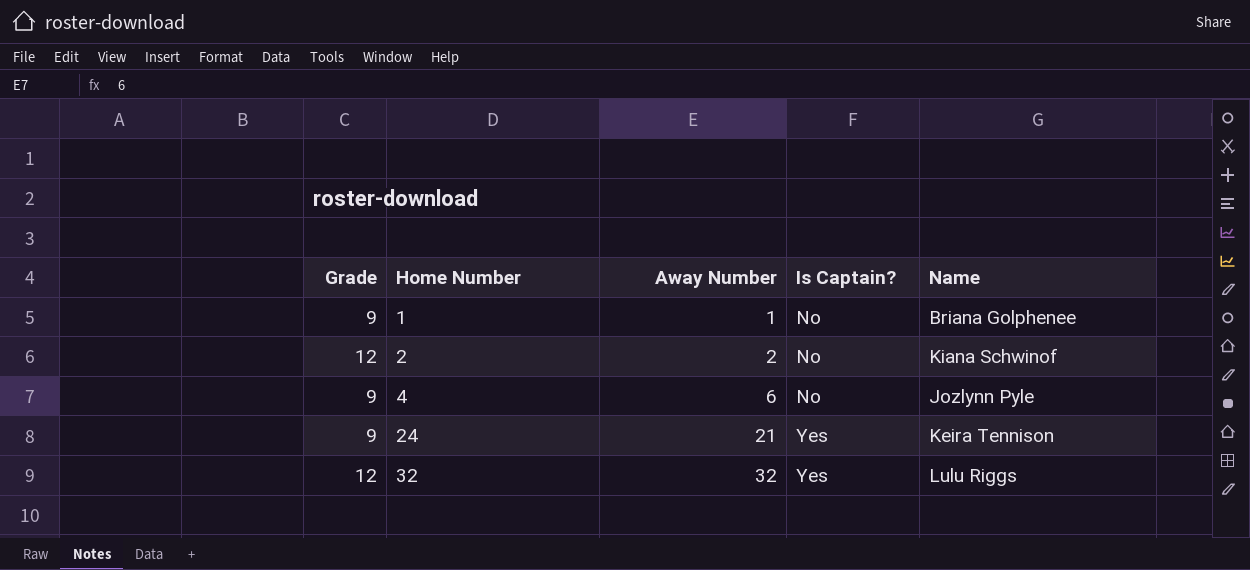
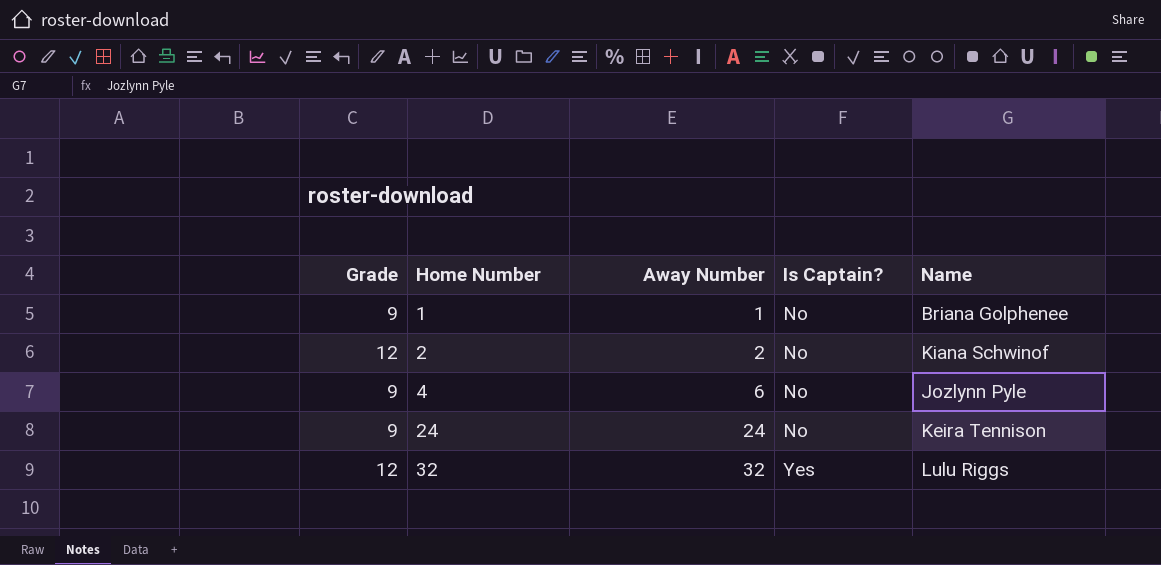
24 | Away Number: 21 -> 24
24 | Is Captain?: Yes -> No

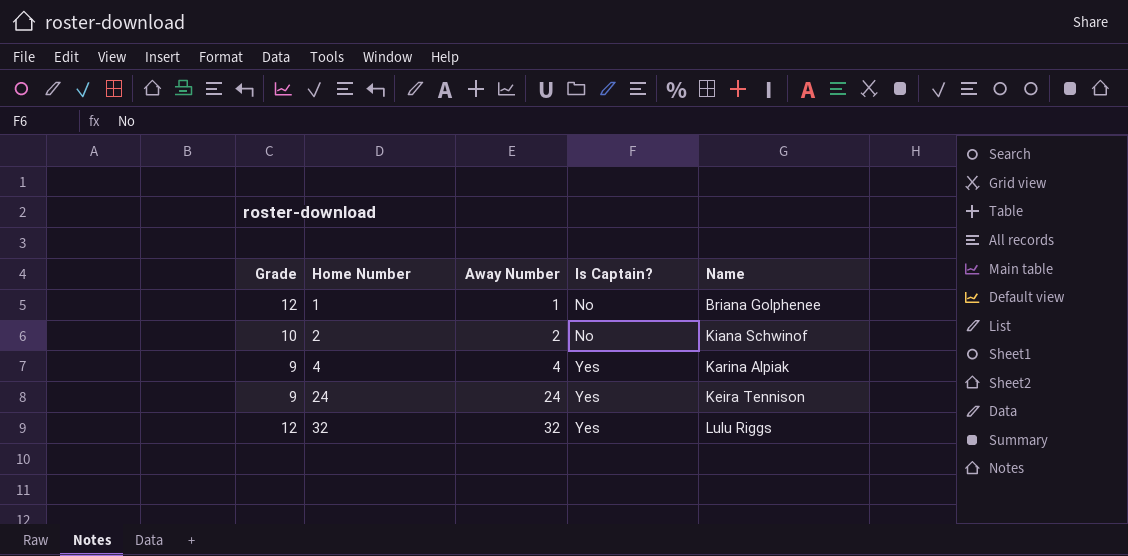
1 | Grade: 9 -> 12
2 | Grade: 12 -> 10
4 | Away Number: 6 -> 4
4 | Is Captain?: No -> Yes
4 | Name: Jozlynn Pyle -> Karina Alpiak
24 | Is Captain?: No -> Yes

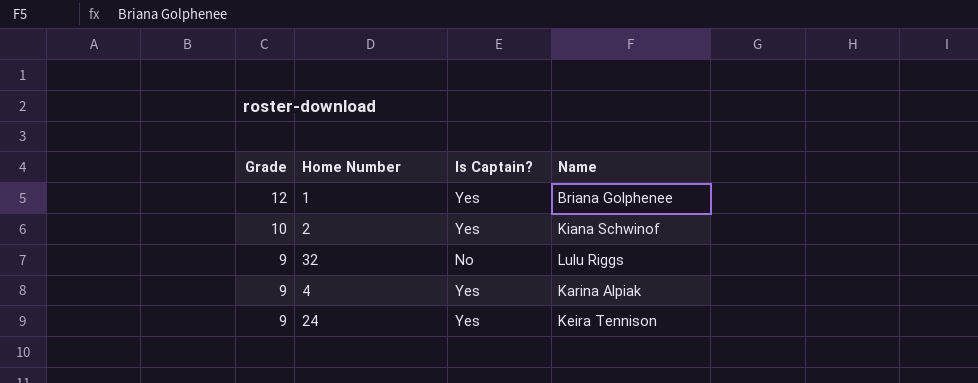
row order: Home Number ascending -> Grade descending
column Away Number | position: 3 -> none
1 | Is Captain?: No -> Yes
2 | Is Captain?: No -> Yes
32 | Grade: 12 -> 9
32 | Is Captain?: Yes -> No

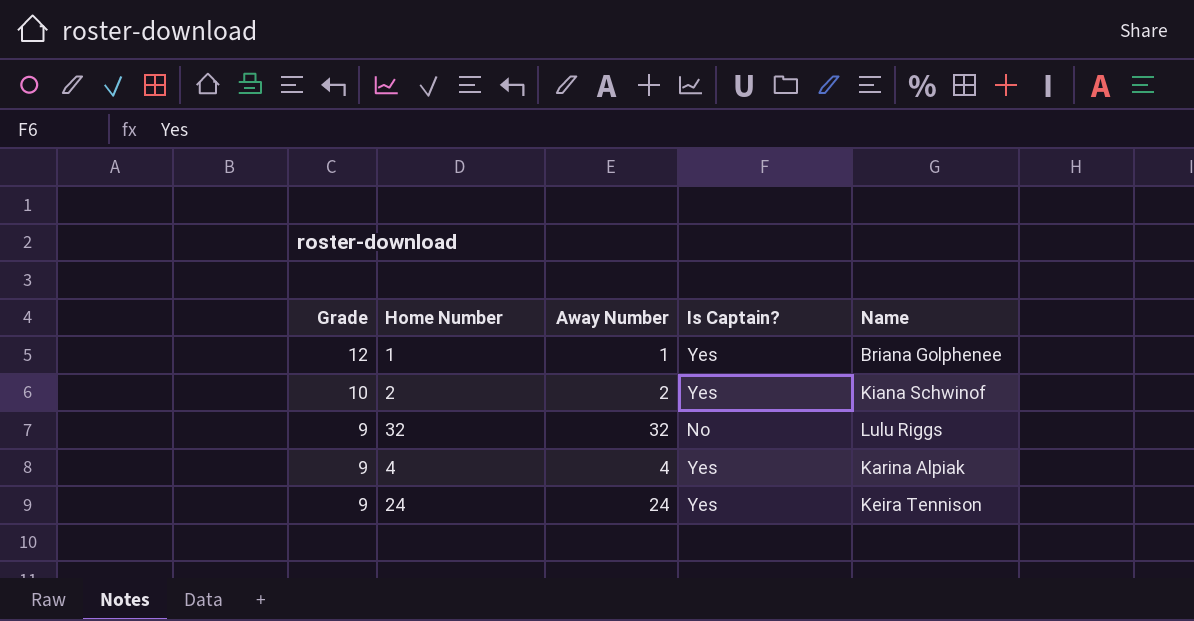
column Away Number | position: none -> 3

